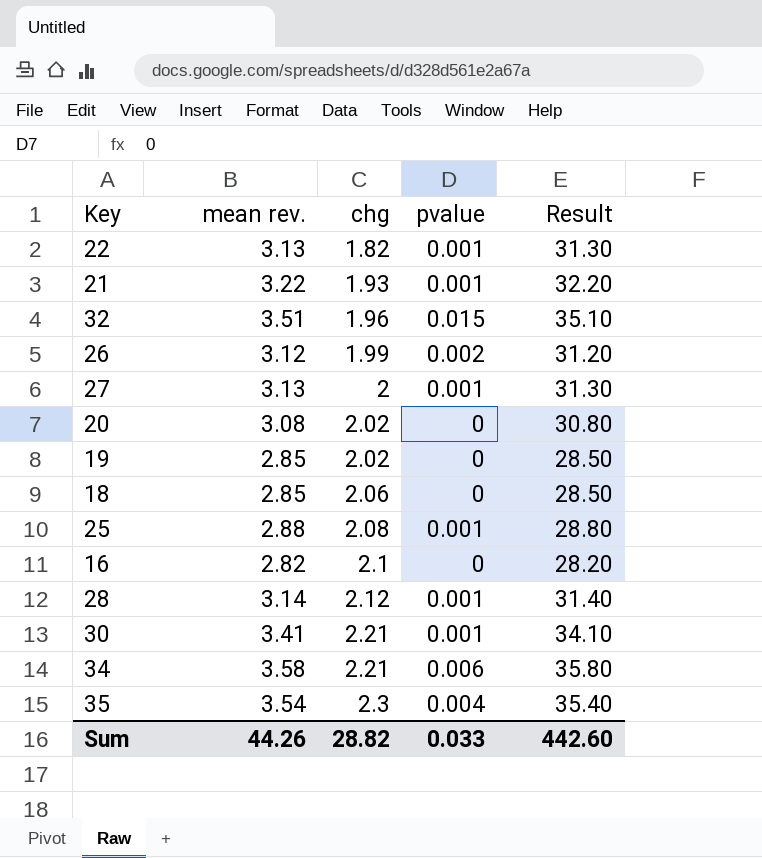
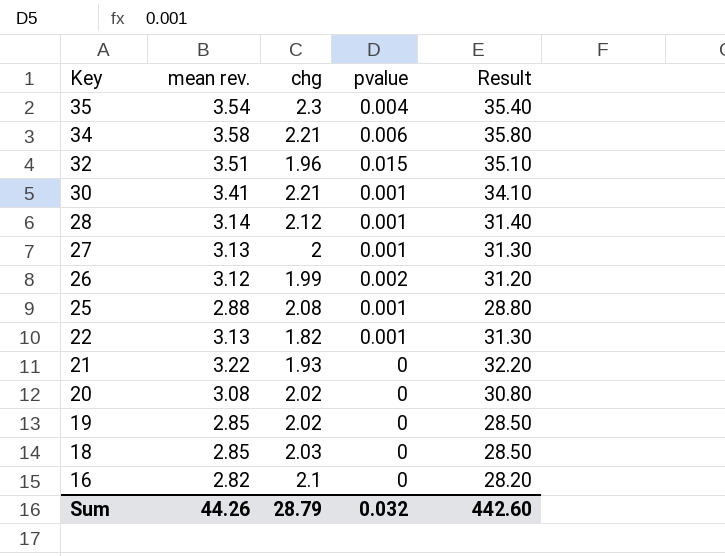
row order: chg ascending -> Key descending
21 | pvalue: 0.001 -> 0
18 | chg: 2.06 -> 2.03
Sum | chg: 28.82 -> 28.79
Sum | pvalue: 0.033 -> 0.032

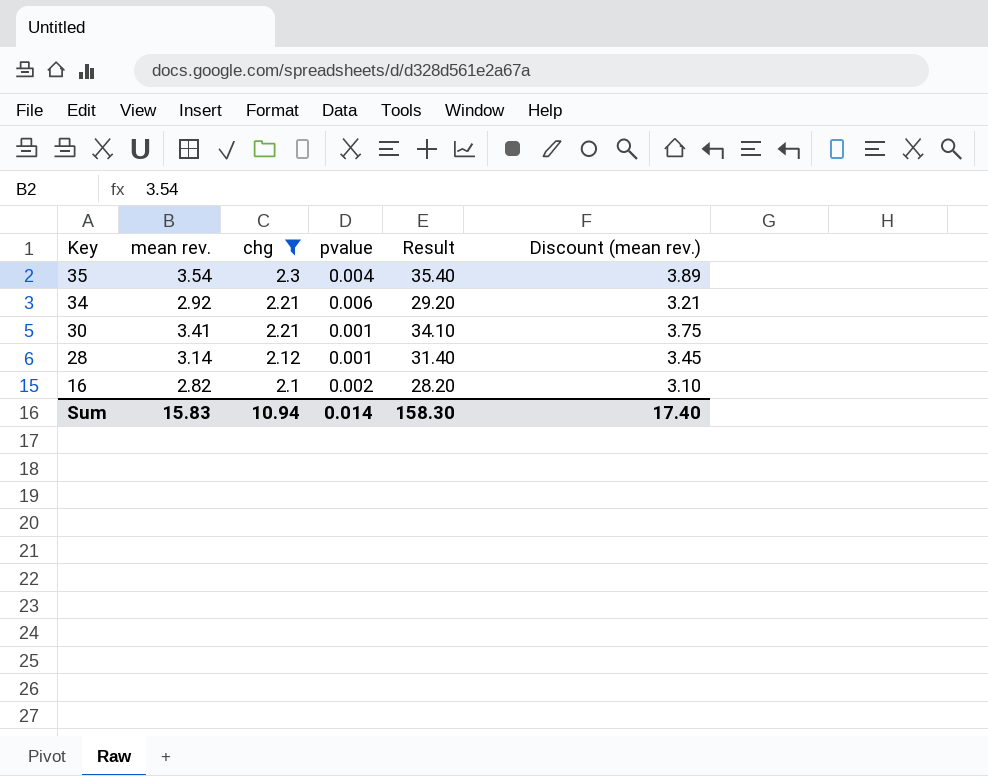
filter: none -> chg >= 2.1
column Discount (mean rev.) | formula: none -> [mean rev.] * 1.1
34 | mean rev.: 3.58 -> 2.92
34 | Result: 35.80 -> 29.20
16 | pvalue: 0 -> 0.002
Sum | mean rev.: 44.26 -> 15.83
Sum | chg: 28.79 -> 10.94
Sum | pvalue: 0.032 -> 0.014
Sum | Result: 442.60 -> 158.30

